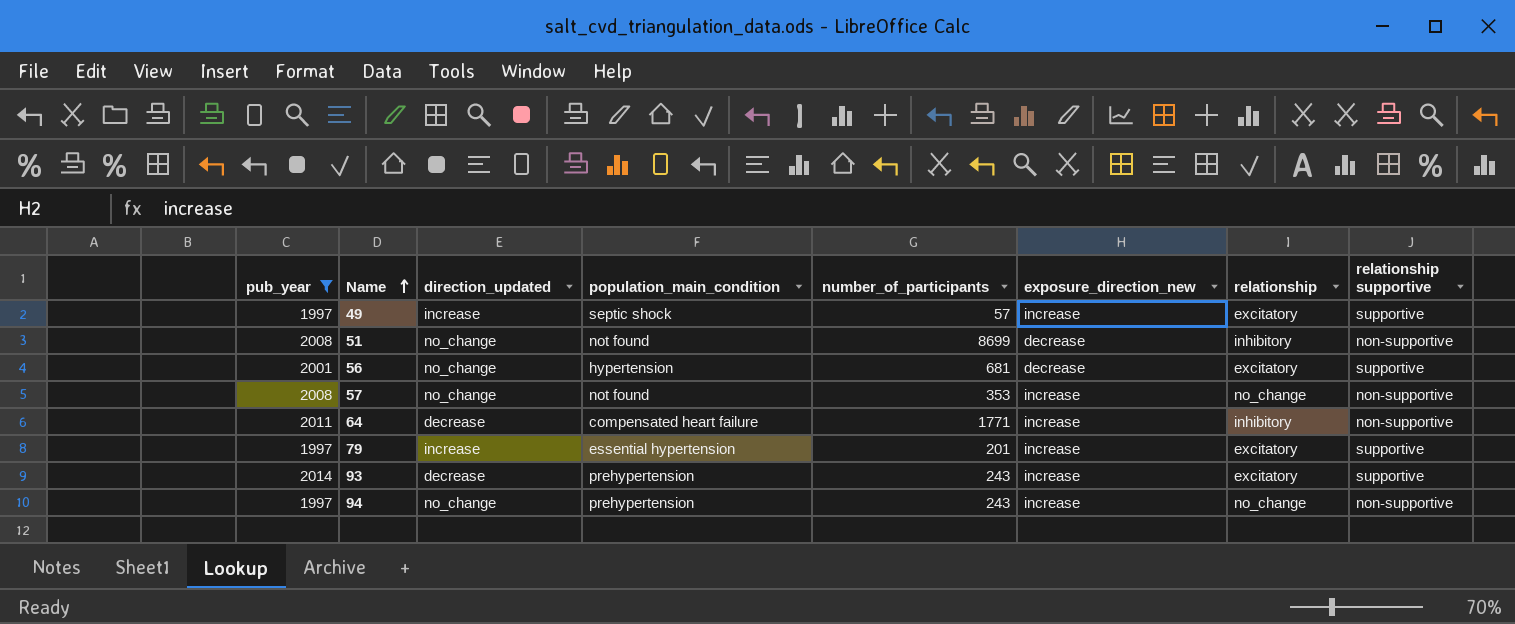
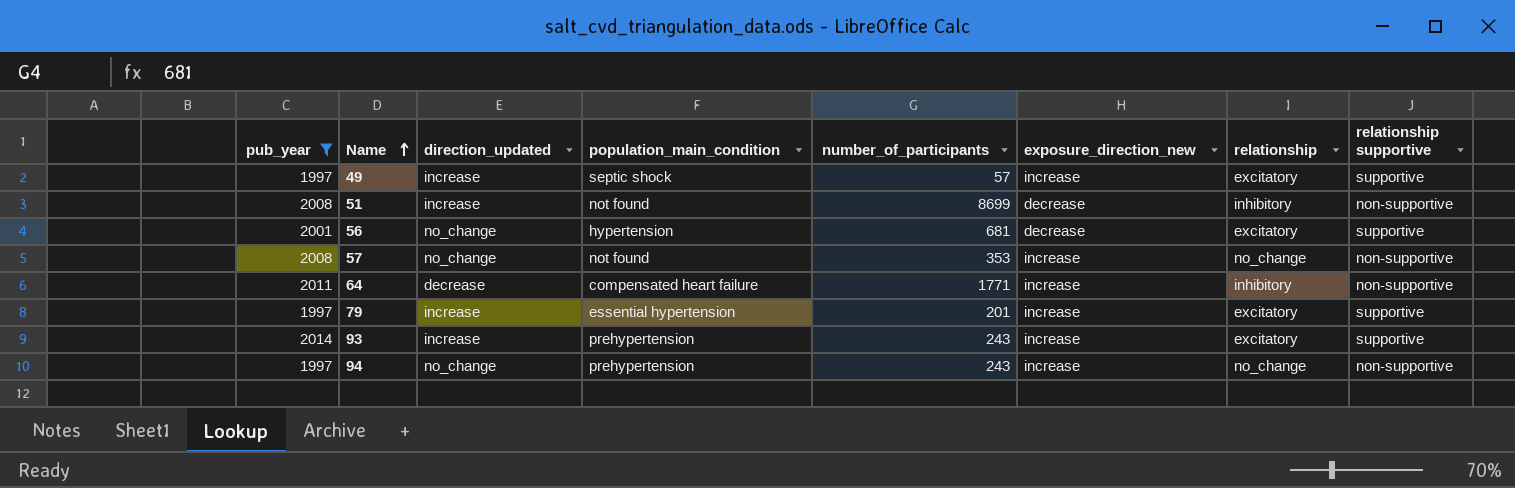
51 | direction_updated: no_change -> increase
93 | direction_updated: decrease -> increase

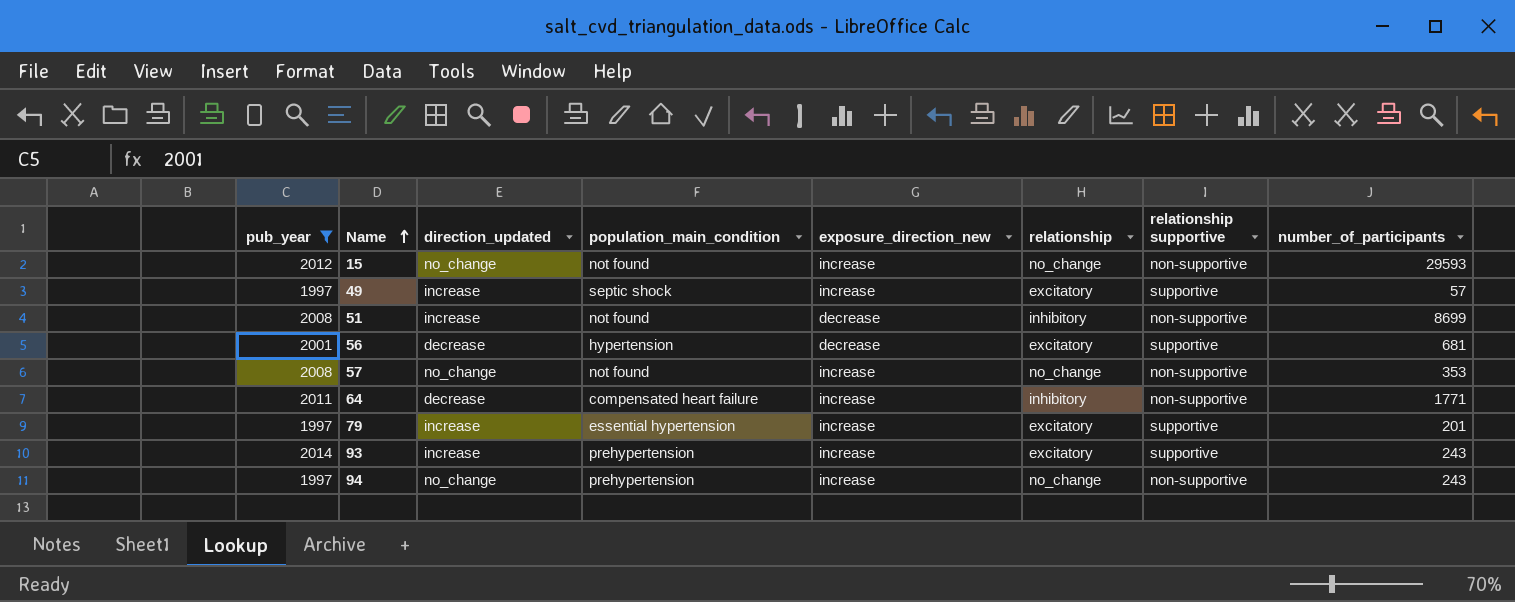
column number_of_participants | position: 5 -> 8
row 15: none -> 2012 | no_change | not found | increase | no_change | non-supportive | 29593
56 | direction_updated: no_change -> decrease

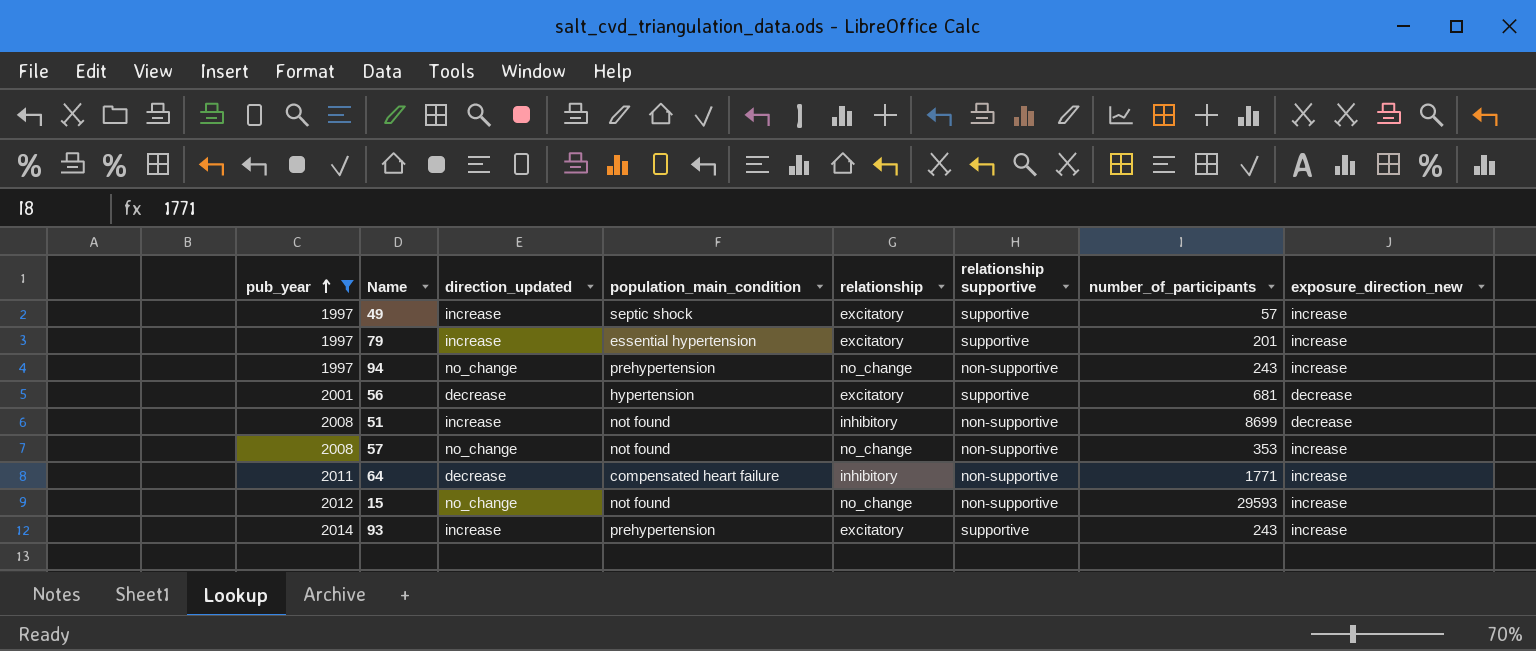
row order: Name ascending -> pub_year ascending
column exposure_direction_new | position: 5 -> 8

